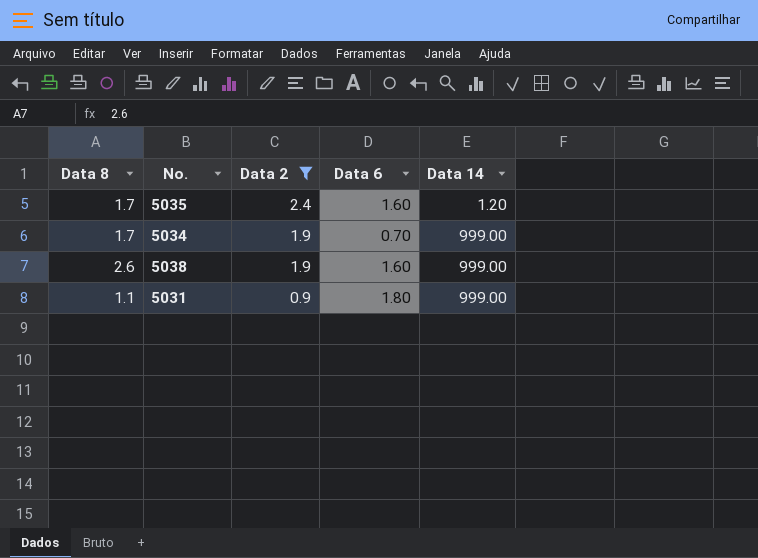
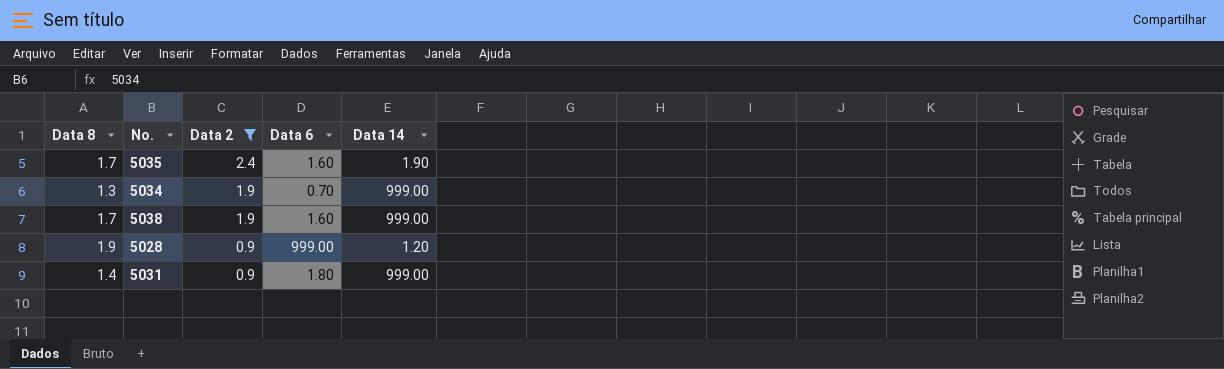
5035 | Data 14: 1.20 -> 1.90
5034 | Data 8: 1.7 -> 1.3
5038 | Data 8: 2.6 -> 1.7
row 5028: none -> 1.9 | 0.9 | 999.00 | 1.20
5031 | Data 8: 1.1 -> 1.4

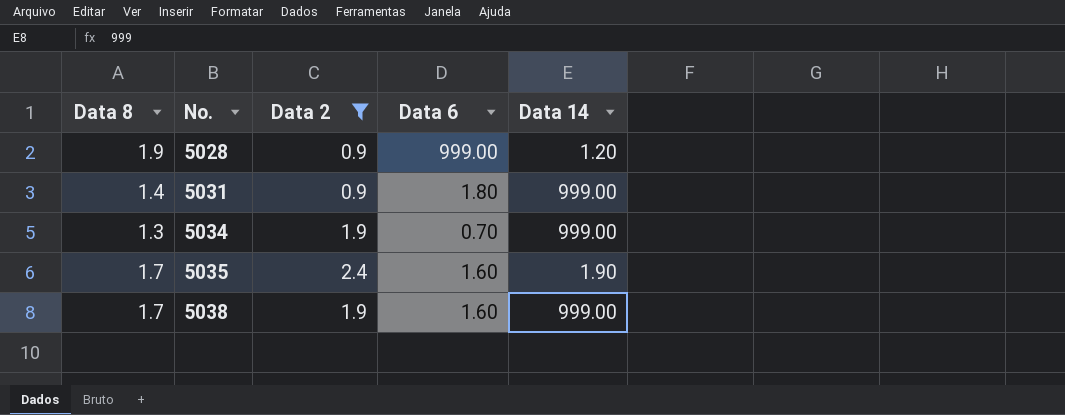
row order: Data 2 descending -> No. ascending

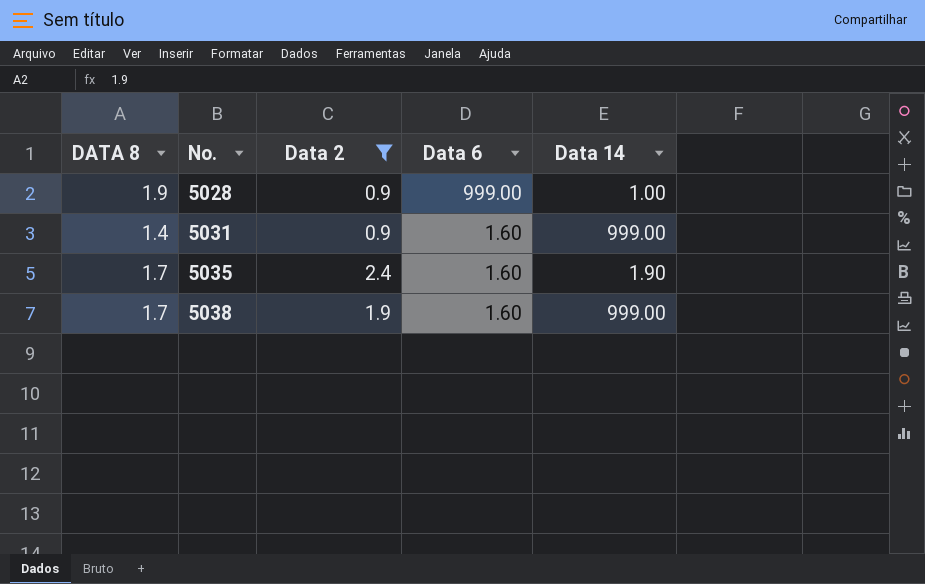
column name: Data 8 -> DATA 8
row 5034: 1.3 | 1.9 | 0.70 | 999.00 -> none
5028 | Data 14: 1.20 -> 1.00
5031 | Data 6: 1.80 -> 1.60

